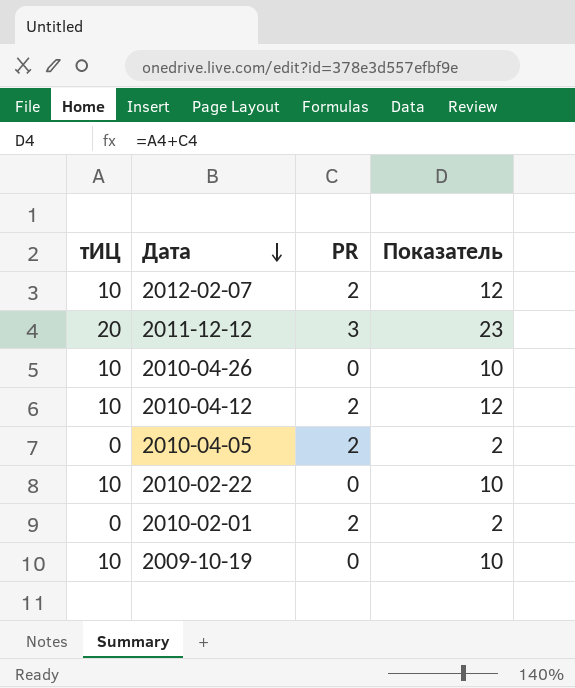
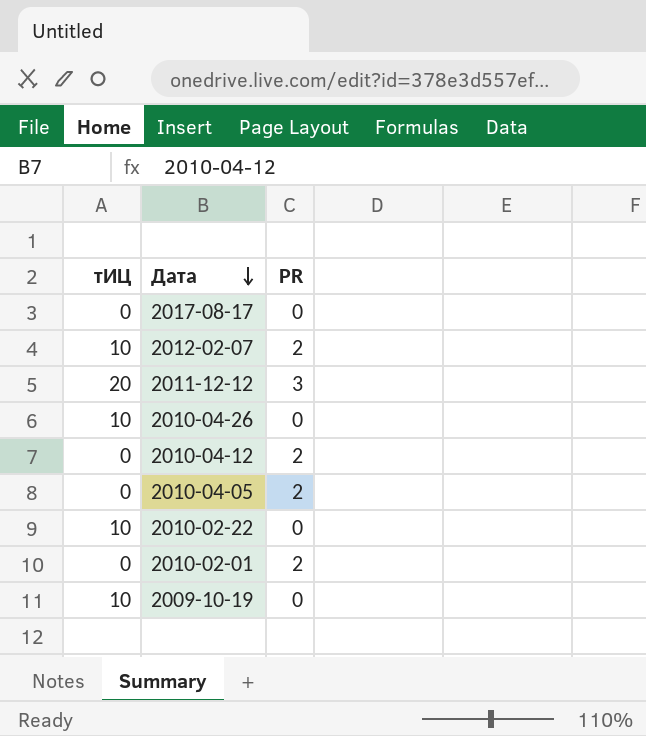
column Показатель | formula: [тИЦ] + [PR] -> none
row 2017-08-17: none -> 0 | 0
2010-04-12 | тИЦ: 10 -> 0

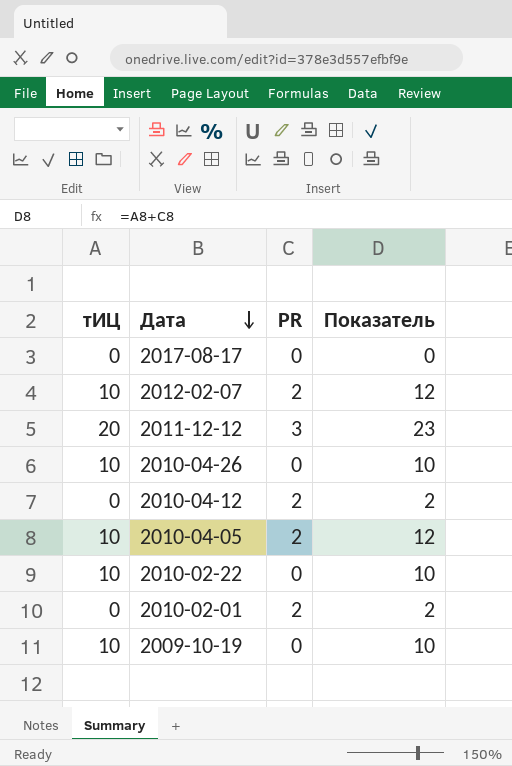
column Показатель | formula: none -> [тИЦ] + [PR]
2010-04-05 | тИЦ: 0 -> 10

